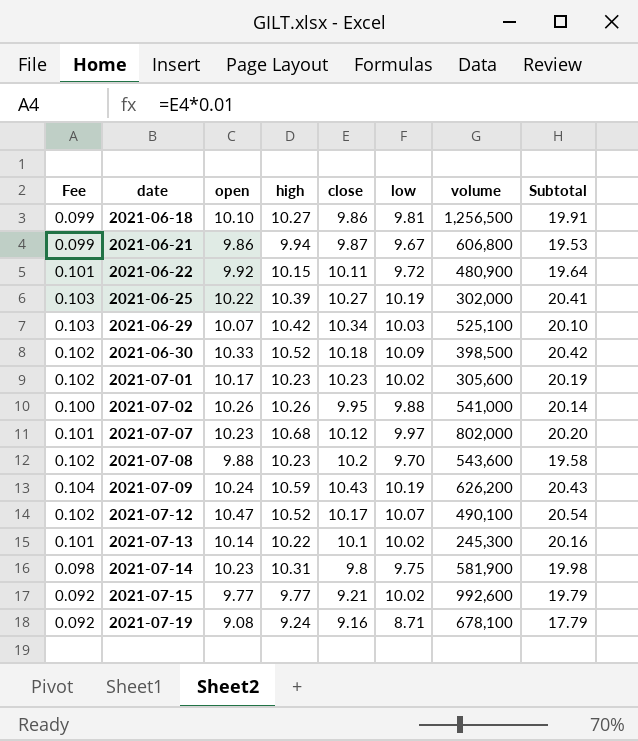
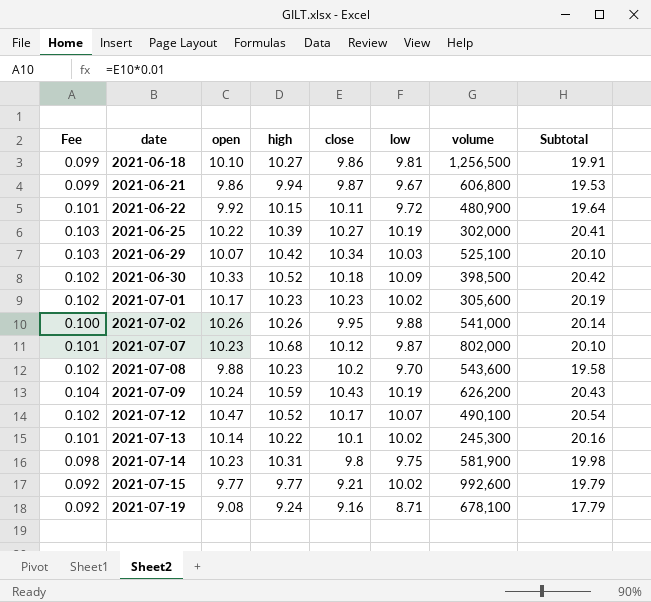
2021-07-07 | low: 9.97 -> 9.87
2021-07-07 | Subtotal: 20.20 -> 20.10

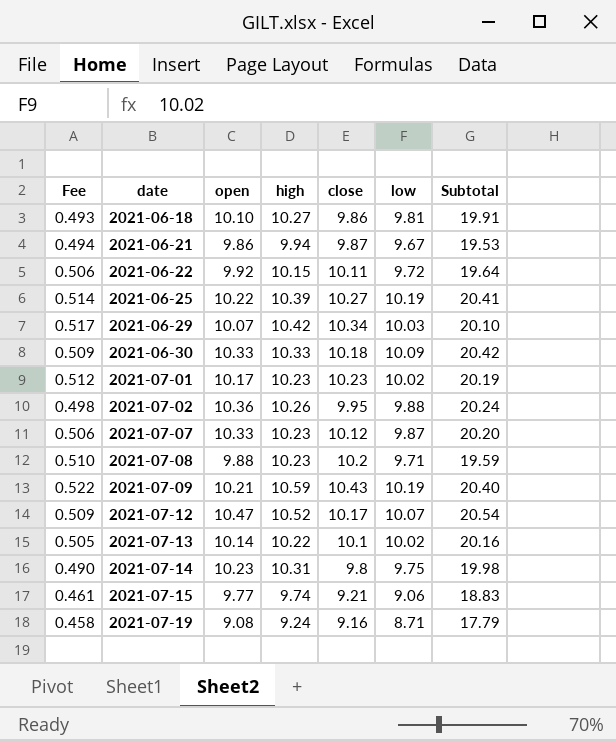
column volume | position: 7 -> none
column Fee | formula: [close] * 0.01 -> [close] * 0.05
2021-06-30 | high: 10.52 -> 10.33
2021-07-02 | open: 10.26 -> 10.36
2021-07-02 | Subtotal: 20.14 -> 20.24
2021-07-07 | open: 10.23 -> 10.33
2021-07-07 | high: 10.68 -> 10.23
2021-07-07 | Subtotal: 20.10 -> 20.20
2021-07-08 | low: 9.70 -> 9.71
2021-07-08 | Subtotal: 19.58 -> 19.59
2021-07-09 | open: 10.24 -> 10.21
2021-07-09 | Subtotal: 20.43 -> 20.40
2021-07-15 | high: 9.77 -> 9.74
2021-07-15 | low: 10.02 -> 9.06
2021-07-15 | Subtotal: 19.79 -> 18.83

